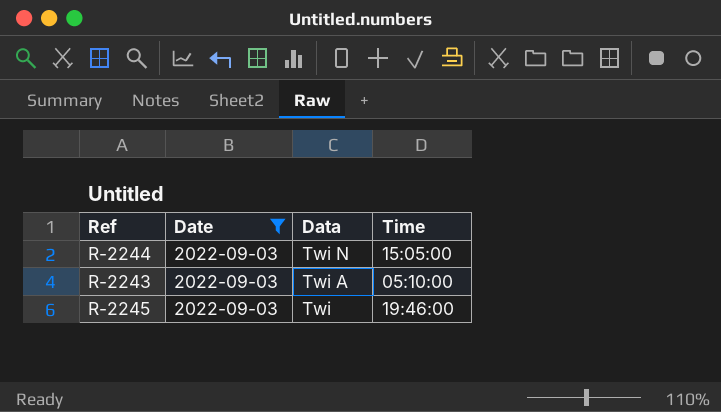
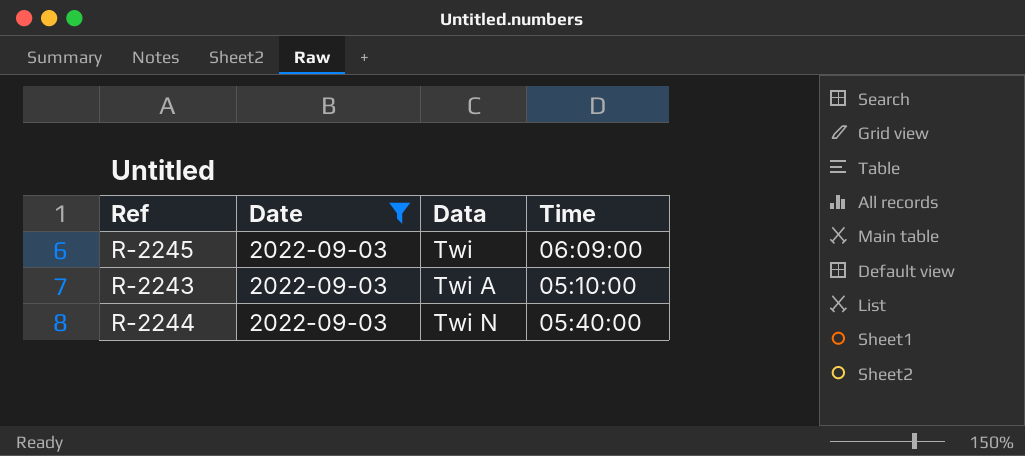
row order: Data descending -> Data ascending
R-2245 | Time: 19:46:00 -> 06:09:00
R-2244 | Time: 15:05:00 -> 05:40:00

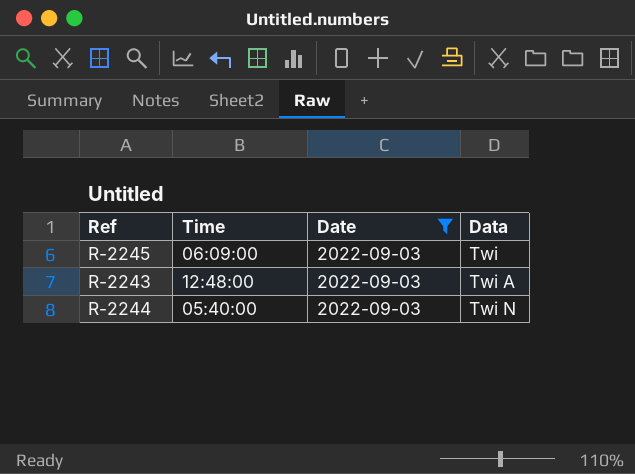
column Time | position: 4 -> 2
R-2243 | Time: 05:10:00 -> 12:48:00

